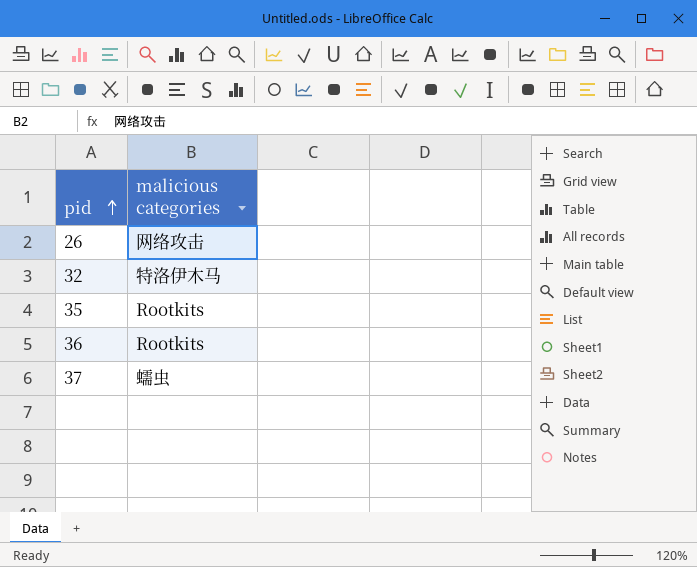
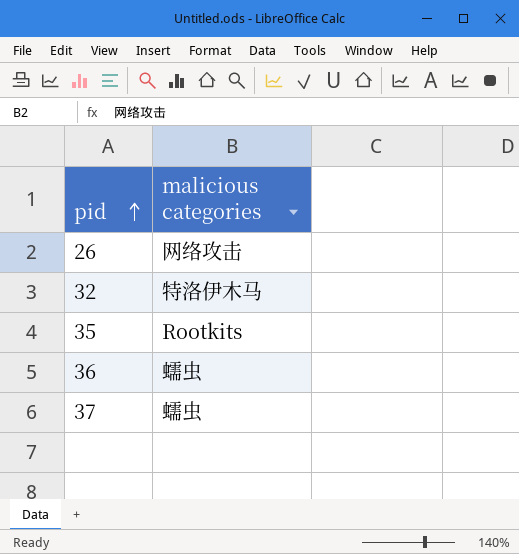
36 | malicious categories: Rootkits -> 蠕虫

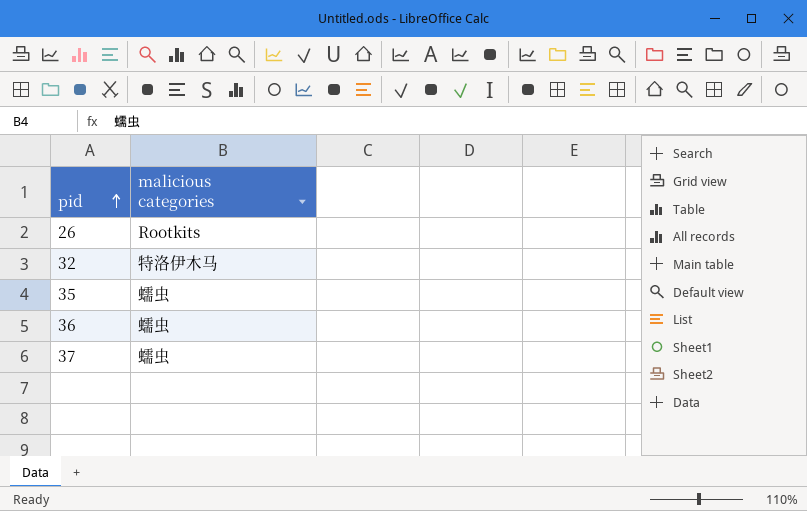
26 | malicious categories: 网络攻击 -> Rootkits
35 | malicious categories: Rootkits -> 蠕虫

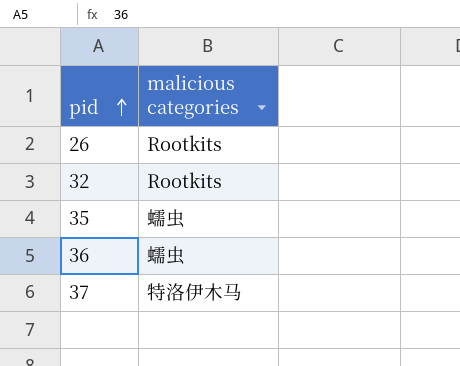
32 | malicious categories: 特洛伊木马 -> Rootkits
37 | malicious categories: 蠕虫 -> 特洛伊木马

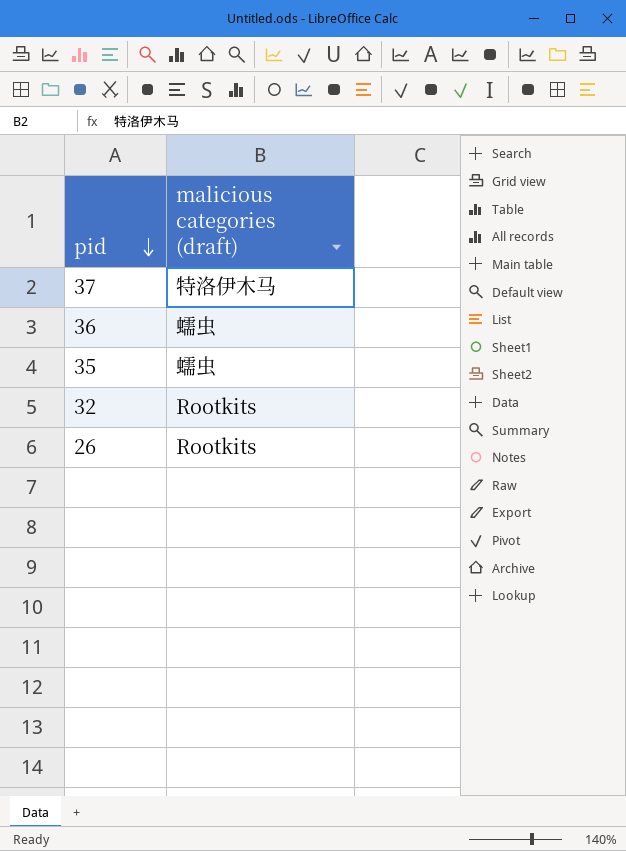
row order: pid ascending -> pid descending
column name: malicious categories -> malicious categories (draft)

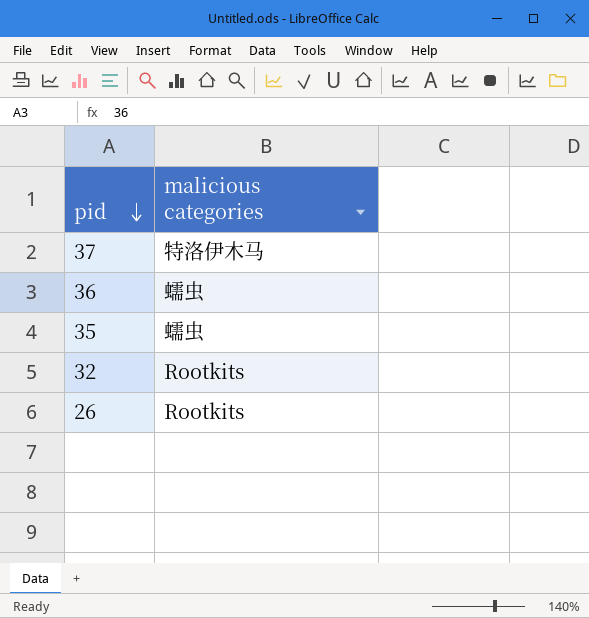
column name: malicious categories (draft) -> malicious categories

